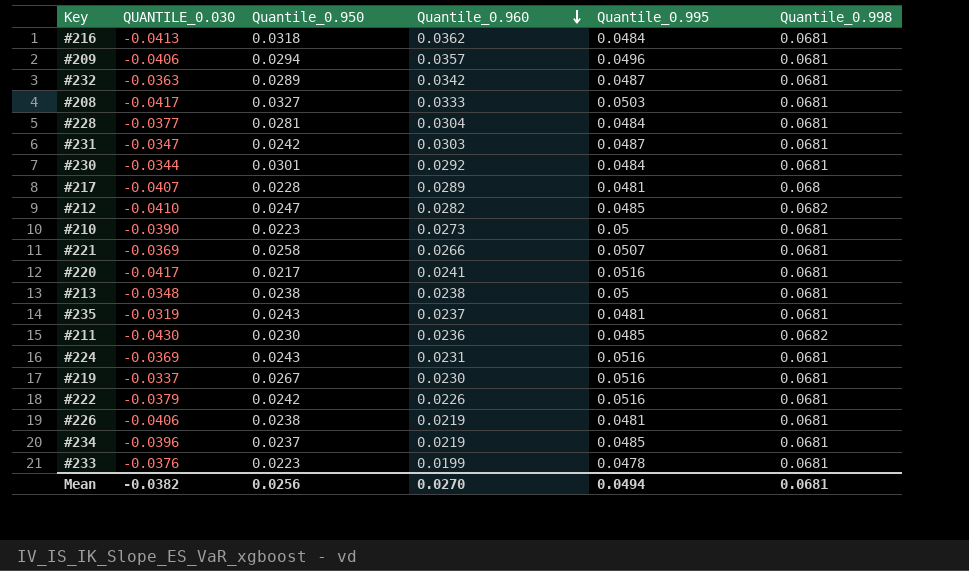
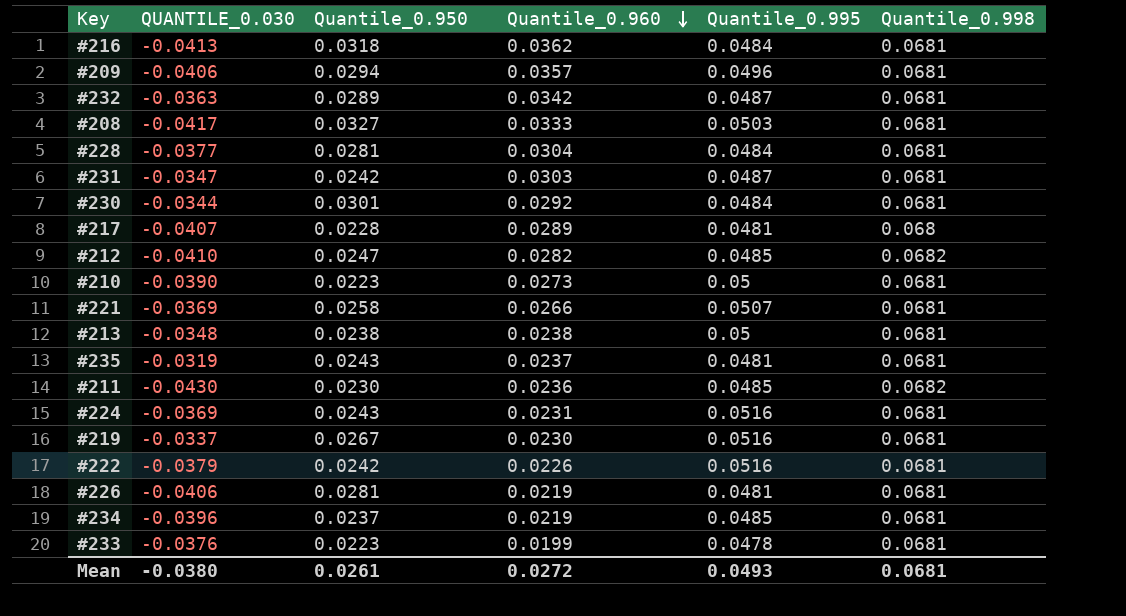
row #220: -0.0417 | 0.0217 | 0.0241 | 0.0516 | 0.0681 -> none
#226 | Quantile_0.950: 0.0238 -> 0.0281
Mean | QUANTILE_0.030: -0.0382 -> -0.0380
Mean | Quantile_0.950: 0.0256 -> 0.0261
Mean | Quantile_0.960: 0.0270 -> 0.0272
Mean | Quantile_0.995: 0.0494 -> 0.0493

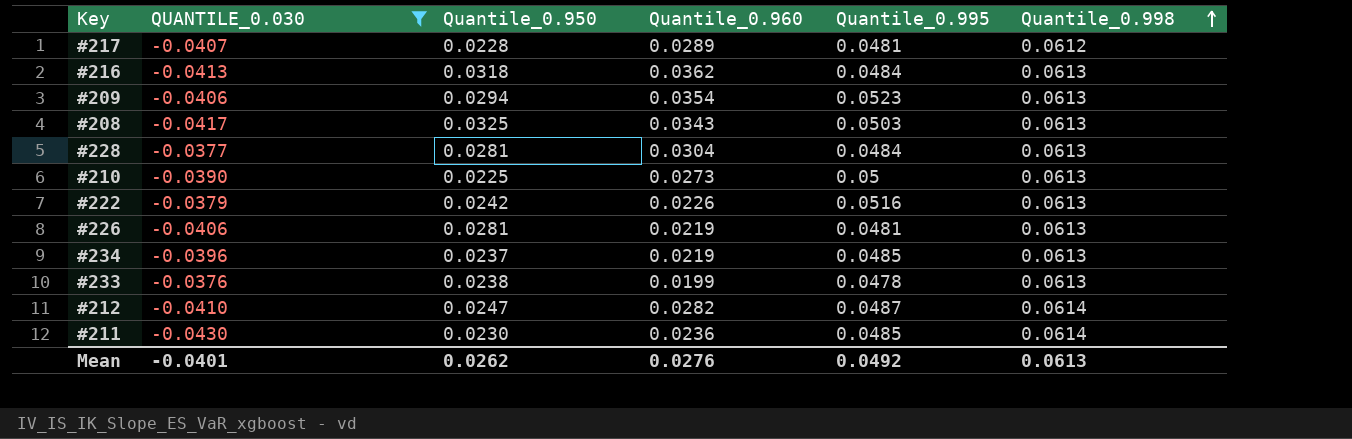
filter: none -> QUANTILE_0.030 <= -0.0376
row order: Quantile_0.960 descending -> Quantile_0.998 ascending
#217 | Quantile_0.998: 0.068 -> 0.0612
#216 | Quantile_0.998: 0.0681 -> 0.0613
#209 | Quantile_0.960: 0.0357 -> 0.0354
#209 | Quantile_0.995: 0.0496 -> 0.0523
#209 | Quantile_0.998: 0.0681 -> 0.0613
#208 | Quantile_0.950: 0.0327 -> 0.0325
#208 | Quantile_0.960: 0.0333 -> 0.0343
#208 | Quantile_0.998: 0.0681 -> 0.0613
#228 | Quantile_0.998: 0.0681 -> 0.0613
#210 | Quantile_0.950: 0.0223 -> 0.0225
#210 | Quantile_0.998: 0.0681 -> 0.0613
#222 | Quantile_0.998: 0.0681 -> 0.0613
#226 | Quantile_0.998: 0.0681 -> 0.0613
#234 | Quantile_0.998: 0.0681 -> 0.0613
#233 | Quantile_0.950: 0.0223 -> 0.0238
#233 | Quantile_0.998: 0.0681 -> 0.0613
#212 | Quantile_0.995: 0.0485 -> 0.0487
#212 | Quantile_0.998: 0.0682 -> 0.0614
#211 | Quantile_0.998: 0.0682 -> 0.0614
Mean | QUANTILE_0.030: -0.0380 -> -0.0401
Mean | Quantile_0.950: 0.0261 -> 0.0262
Mean | Quantile_0.960: 0.0272 -> 0.0276
Mean | Quantile_0.995: 0.0493 -> 0.0492
Mean | Quantile_0.998: 0.0681 -> 0.0613

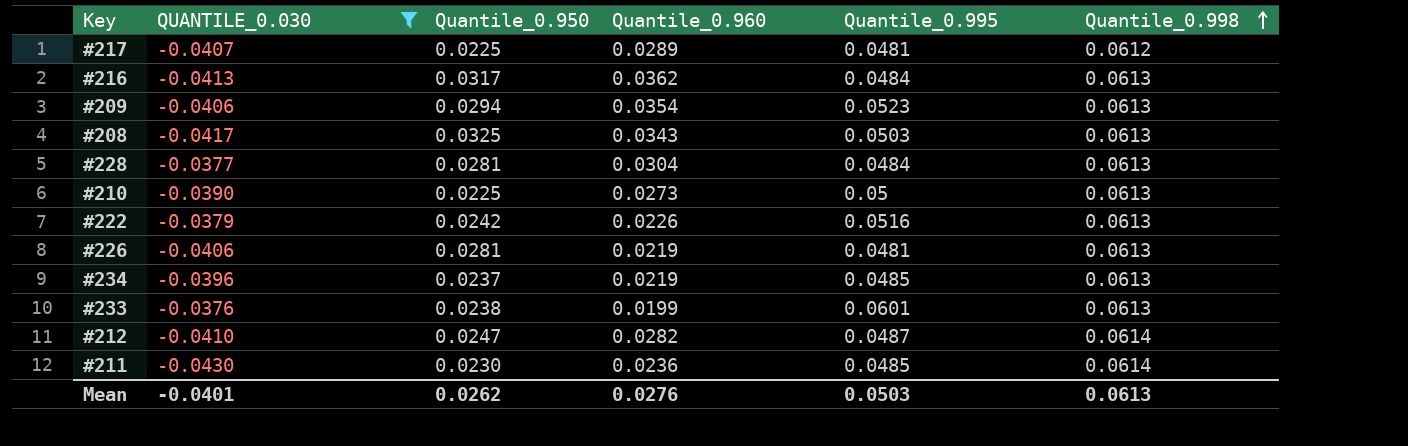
#217 | Quantile_0.950: 0.0228 -> 0.0225
#216 | Quantile_0.950: 0.0318 -> 0.0317
#233 | Quantile_0.995: 0.0478 -> 0.0601
Mean | Quantile_0.995: 0.0492 -> 0.0503

